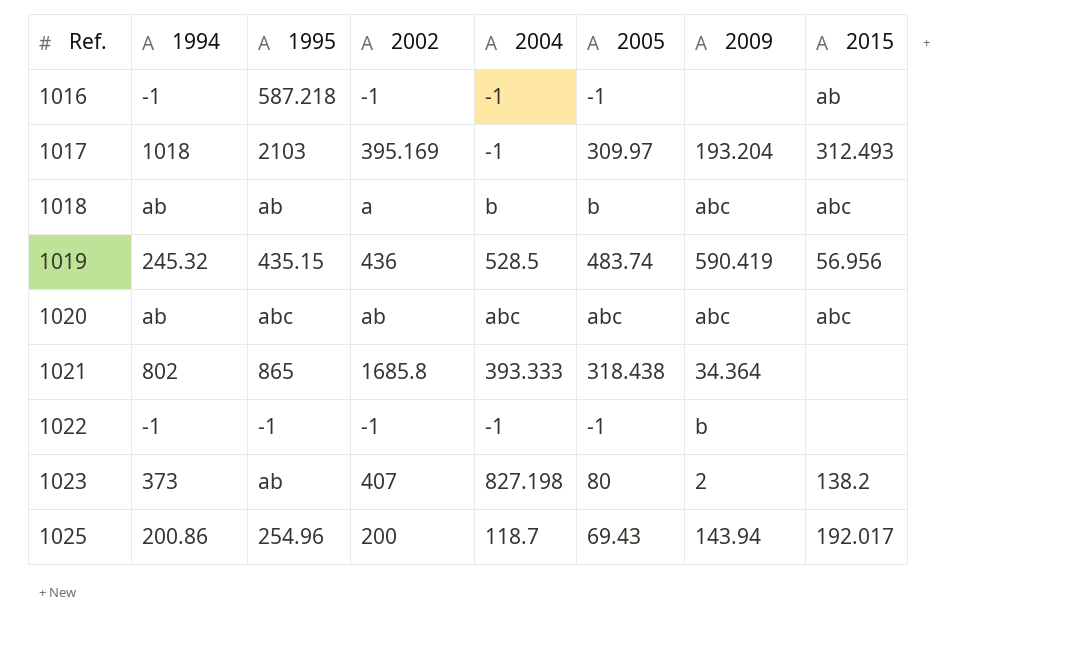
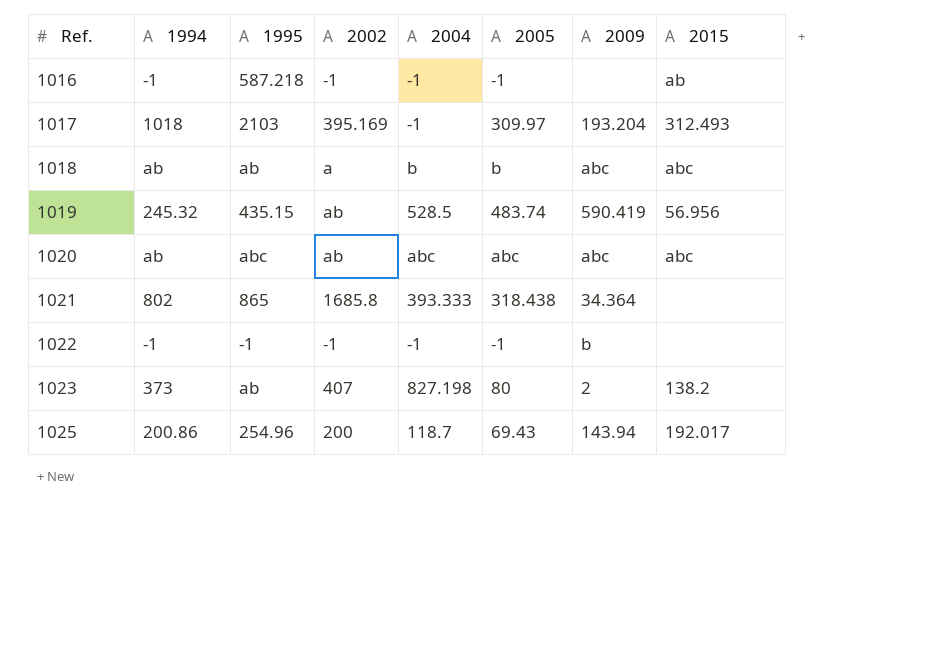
1019 | 2002: 436 -> ab

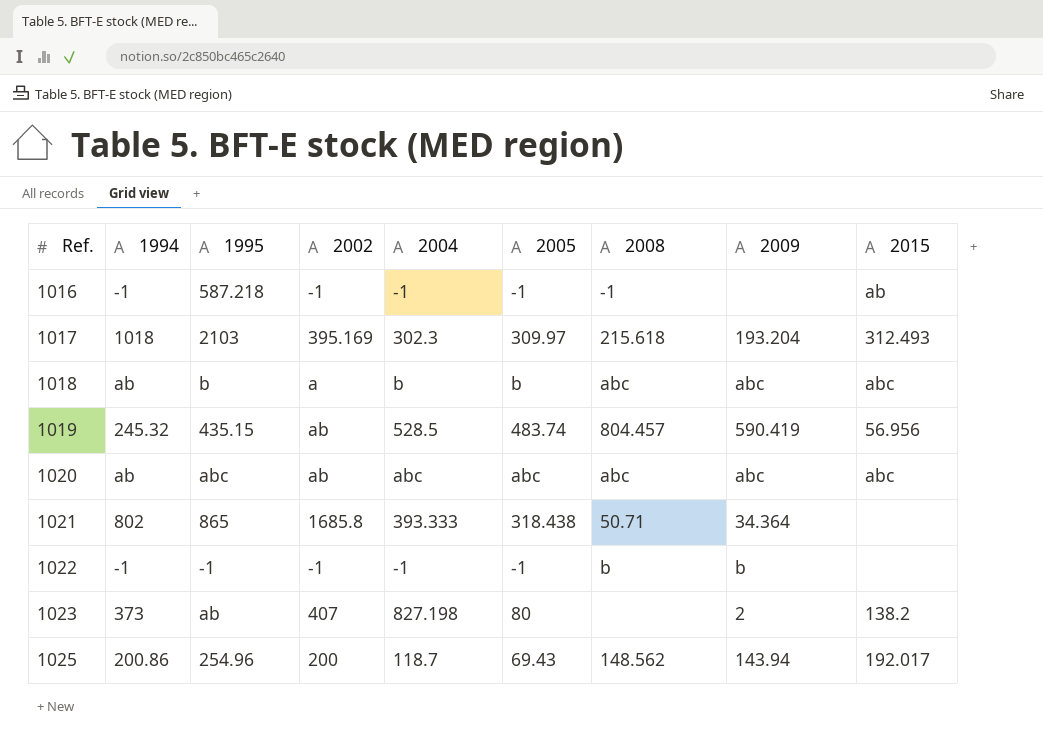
column 2008 | position: none -> 7
1017 | 2004: -1 -> 302.3
1018 | 1995: ab -> b

